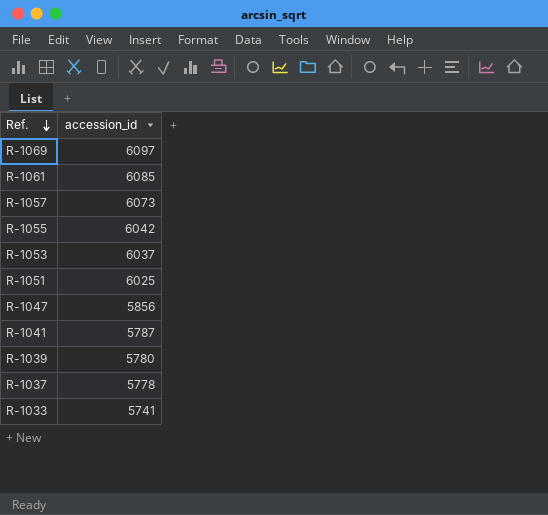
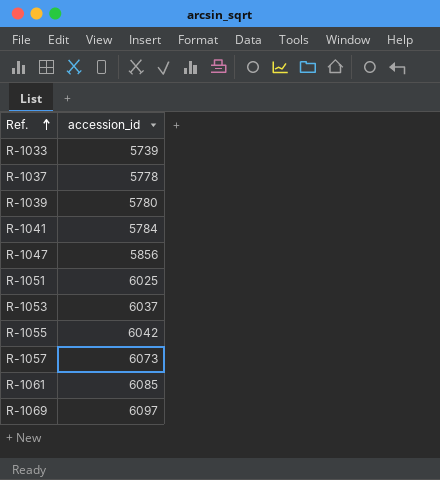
row order: Ref. descending -> Ref. ascending
R-1033 | accession_id: 5741 -> 5739
R-1041 | accession_id: 5787 -> 5784

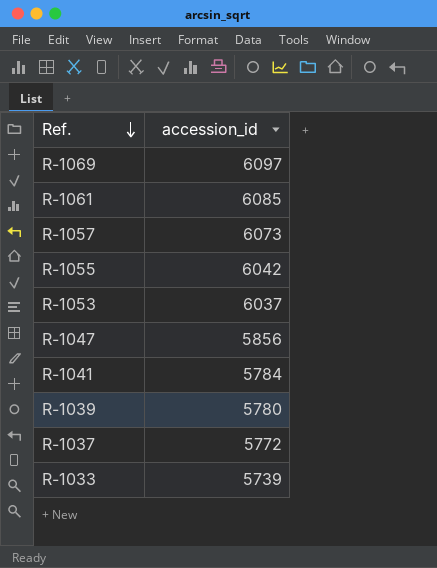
row order: Ref. ascending -> Ref. descending
row R-1051: 6025 -> none
R-1037 | accession_id: 5778 -> 5772

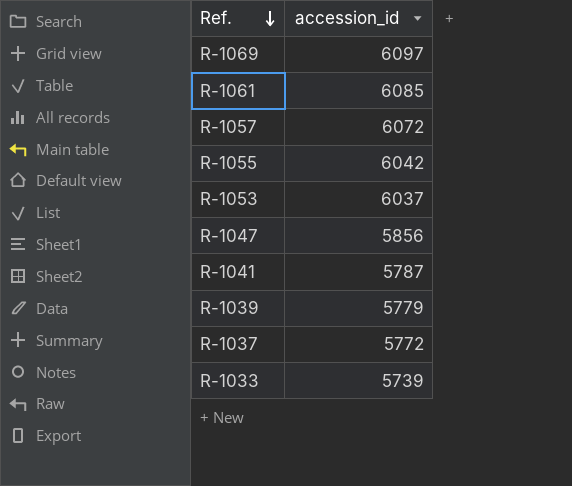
R-1057 | accession_id: 6073 -> 6072
R-1041 | accession_id: 5784 -> 5787
R-1039 | accession_id: 5780 -> 5779

